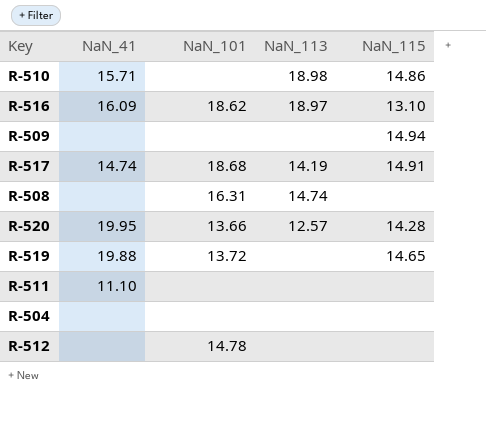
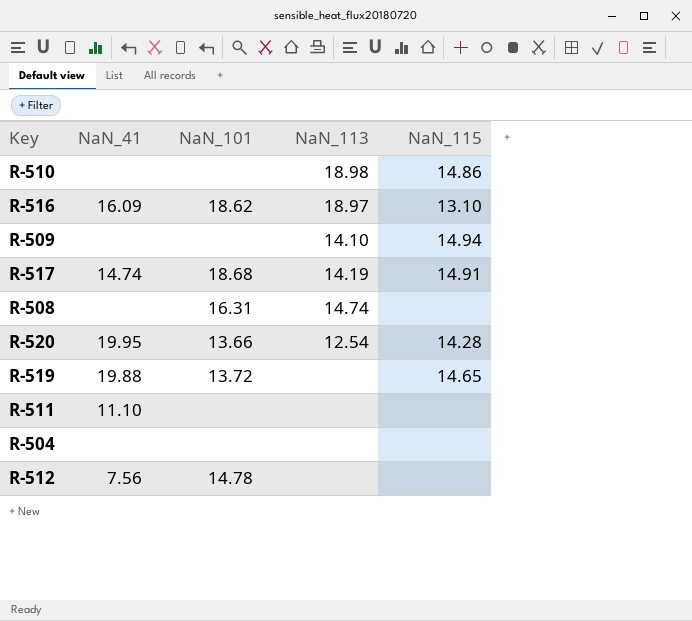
R-510 | NaN_41: 15.71 -> none
R-509 | NaN_113: none -> 14.10
R-520 | NaN_113: 12.57 -> 12.54
R-512 | NaN_41: none -> 7.56

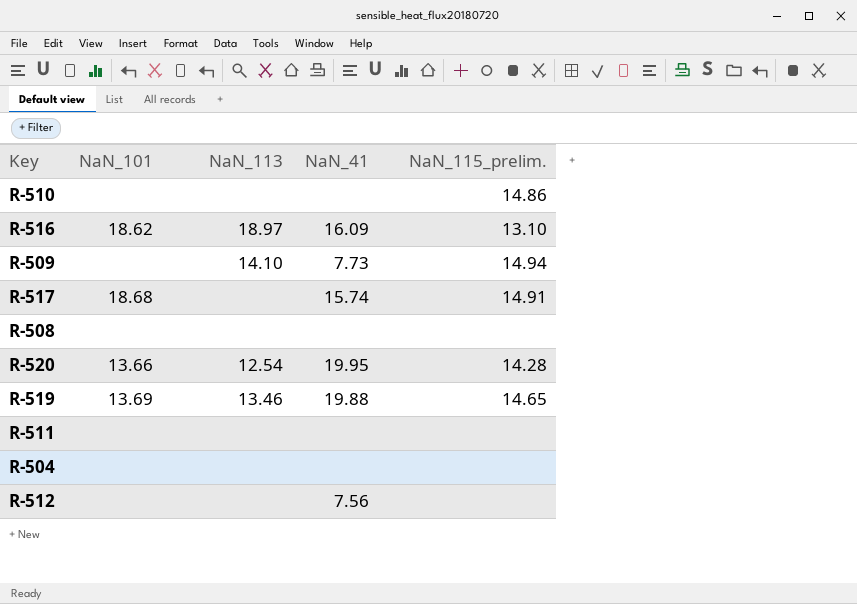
column NaN_41 | position: 2 -> 4
column name: NaN_115 -> NaN_115_prelim.
R-510 | NaN_113: 18.98 -> none
R-509 | NaN_41: none -> 7.73
R-517 | NaN_113: 14.19 -> none
R-517 | NaN_41: 14.74 -> 15.74
R-508 | NaN_101: 16.31 -> none
R-508 | NaN_113: 14.74 -> none
R-519 | NaN_101: 13.72 -> 13.69
R-519 | NaN_113: none -> 13.46
R-511 | NaN_41: 11.10 -> none
R-512 | NaN_101: 14.78 -> none

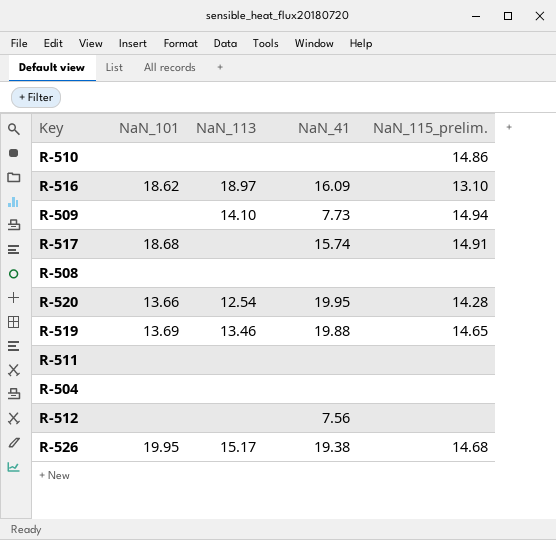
row R-526: none -> 19.95 | 15.17 | 19.38 | 14.68

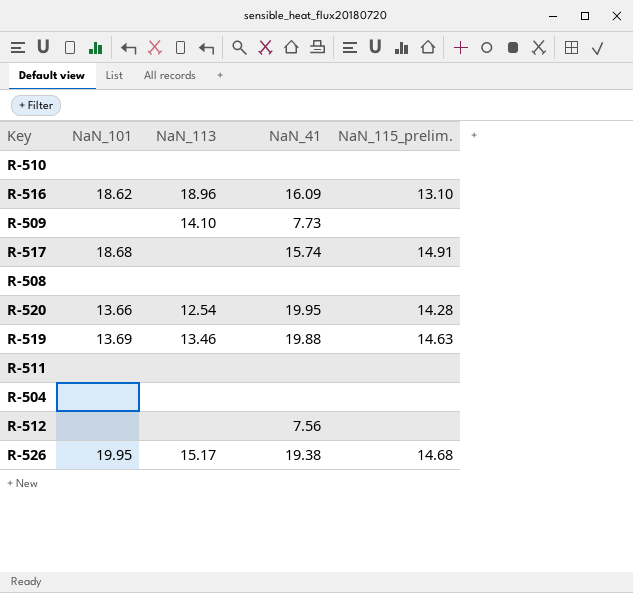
R-510 | NaN_115_prelim.: 14.86 -> none
R-516 | NaN_113: 18.97 -> 18.96
R-509 | NaN_115_prelim.: 14.94 -> none
R-519 | NaN_115_prelim.: 14.65 -> 14.63

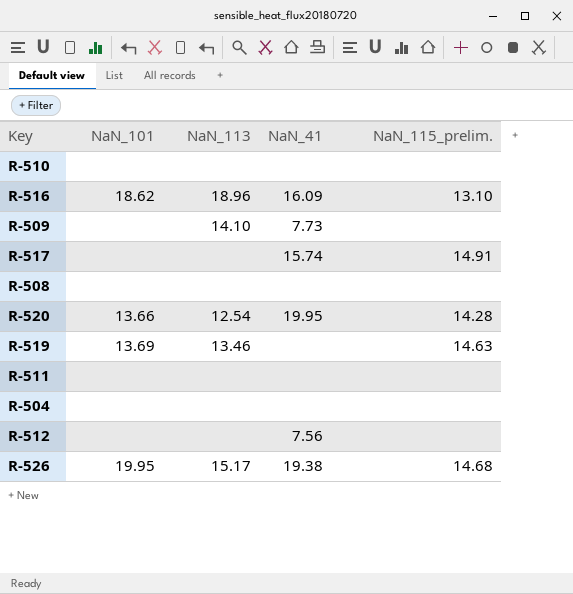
R-517 | NaN_101: 18.68 -> none
R-519 | NaN_41: 19.88 -> none

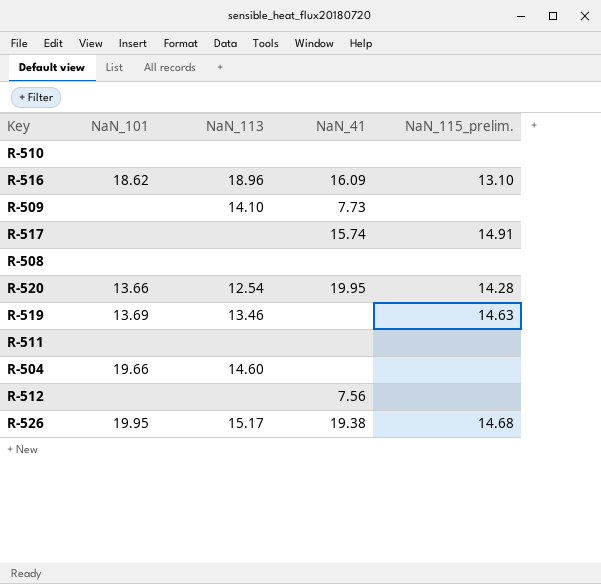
R-504 | NaN_101: none -> 19.66
R-504 | NaN_113: none -> 14.60

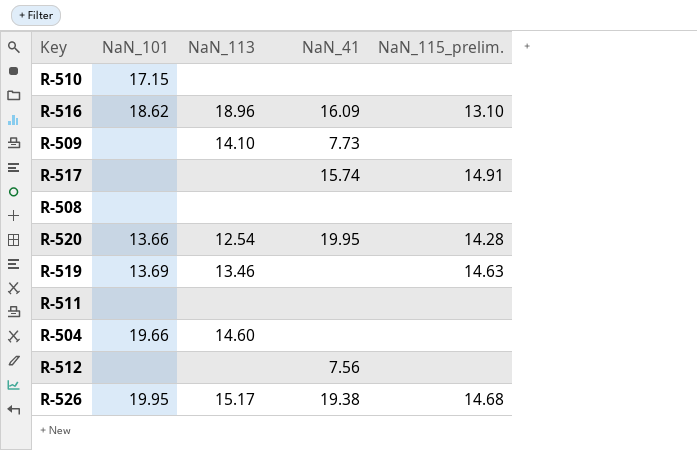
R-510 | NaN_101: none -> 17.15

